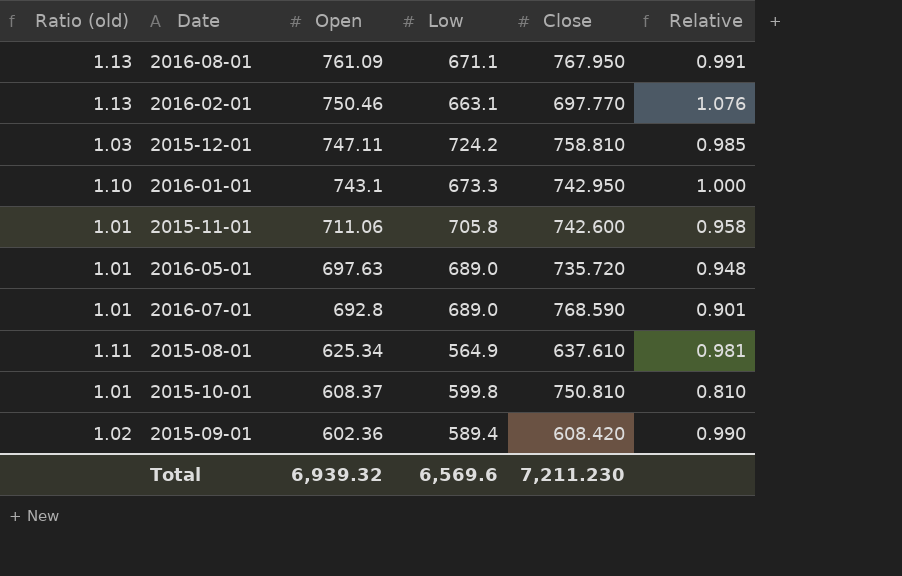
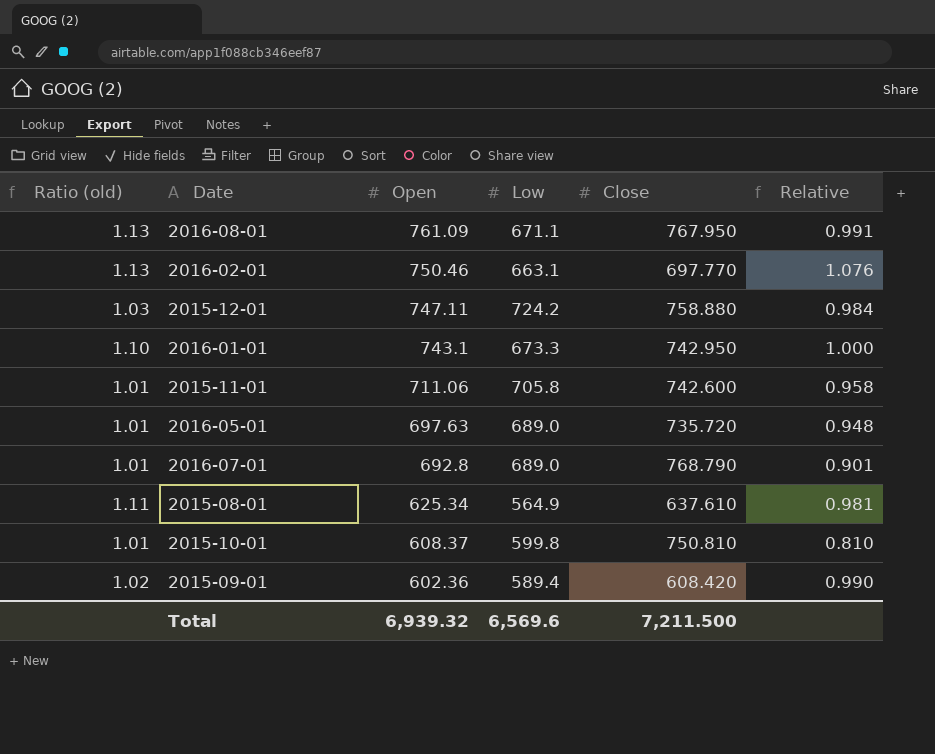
2015-12-01 | Close: 758.810 -> 758.880
2015-12-01 | Relative: 0.985 -> 0.984
2016-07-01 | Close: 768.590 -> 768.790
Total | Close: 7,211.230 -> 7,211.500

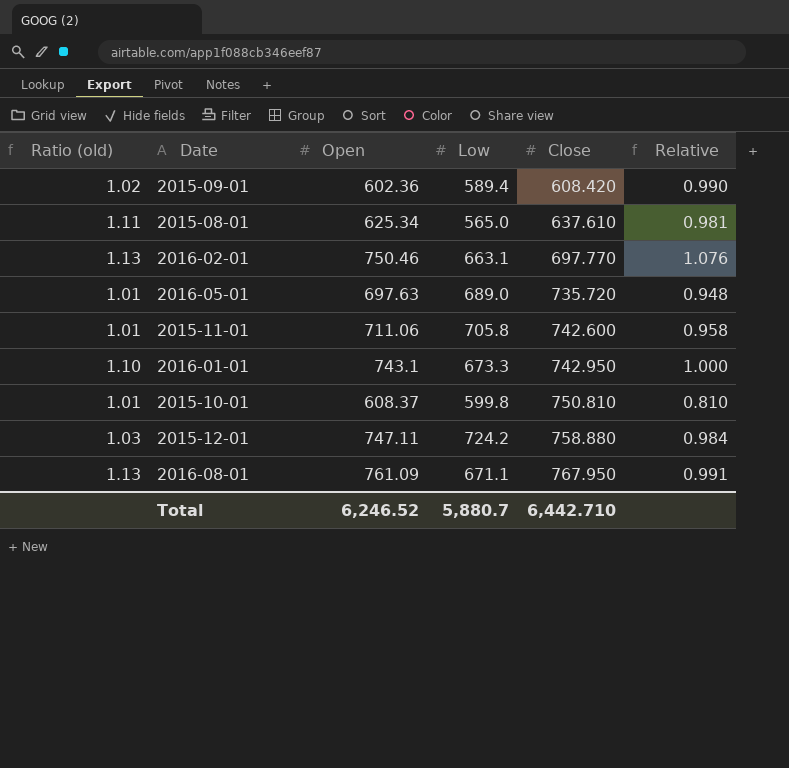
row order: Open descending -> Close ascending
row 2016-07-01: 1.01 | 692.8 | 689.0 | 768.790 | 0.901 -> none
2015-08-01 | Low: 564.9 -> 565.0
Total | Open: 6,939.32 -> 6,246.52
Total | Low: 6,569.6 -> 5,880.7
Total | Close: 7,211.500 -> 6,442.710

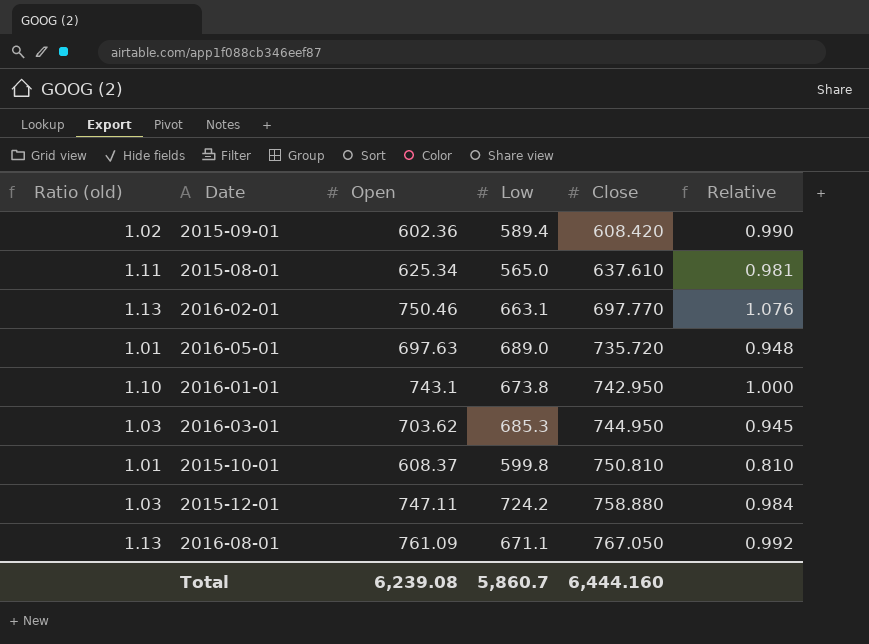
row 2015-11-01: 1.01 | 711.06 | 705.8 | 742.600 | 0.958 -> none
2016-01-01 | Low: 673.3 -> 673.8
row 2016-03-01: none -> 1.03 | 703.62 | 685.3 | 744.950 | 0.945
2016-08-01 | Close: 767.950 -> 767.050
2016-08-01 | Relative: 0.991 -> 0.992
Total | Open: 6,246.52 -> 6,239.08
Total | Low: 5,880.7 -> 5,860.7
Total | Close: 6,442.710 -> 6,444.160

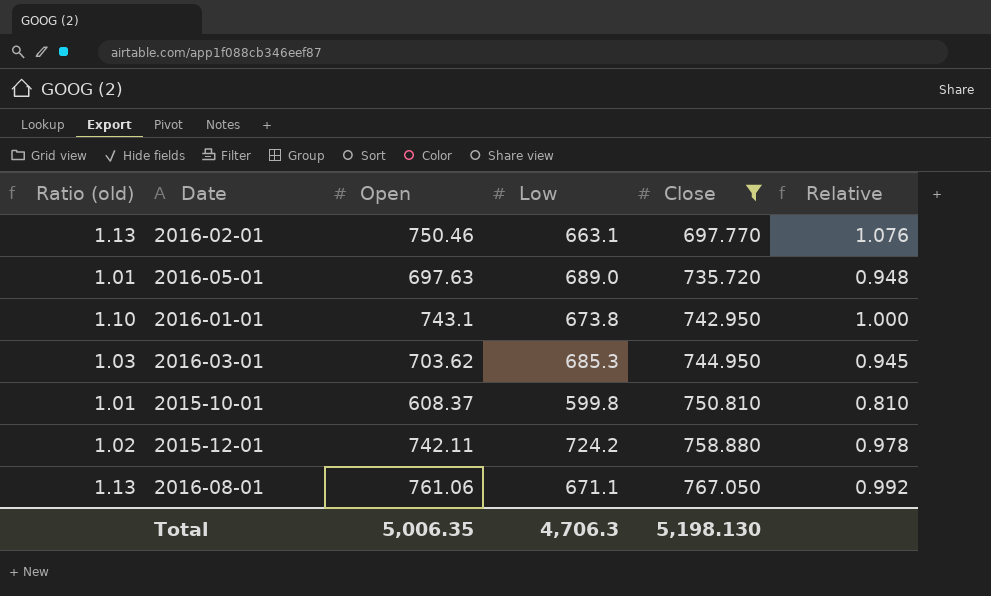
filter: none -> Close >= 697.770
2015-12-01 | Ratio (old): 1.03 -> 1.02
2015-12-01 | Open: 747.11 -> 742.11
2015-12-01 | Relative: 0.984 -> 0.978
2016-08-01 | Open: 761.09 -> 761.06
Total | Open: 6,239.08 -> 5,006.35
Total | Low: 5,860.7 -> 4,706.3
Total | Close: 6,444.160 -> 5,198.130

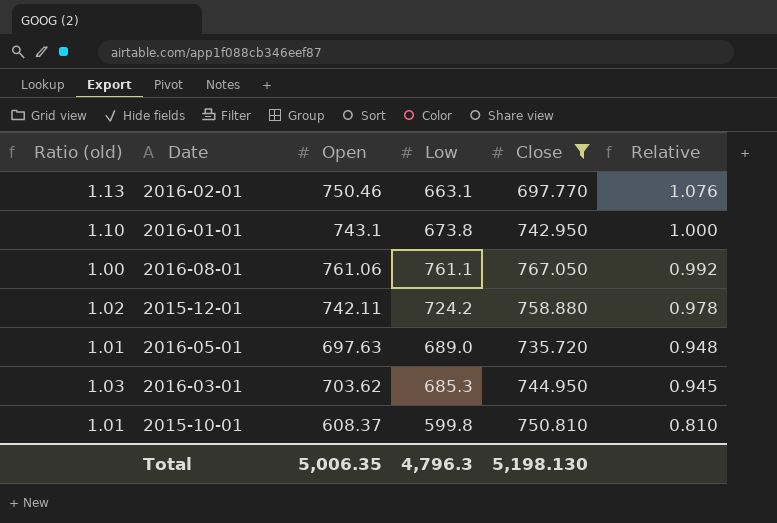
row order: Close ascending -> Relative descending
2016-08-01 | Ratio (old): 1.13 -> 1.00
2016-08-01 | Low: 671.1 -> 761.1
Total | Low: 4,706.3 -> 4,796.3

